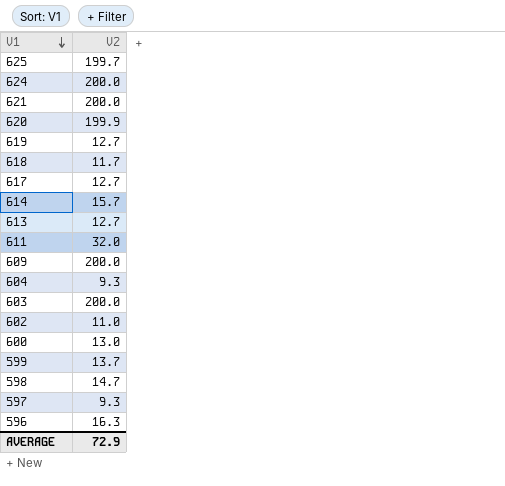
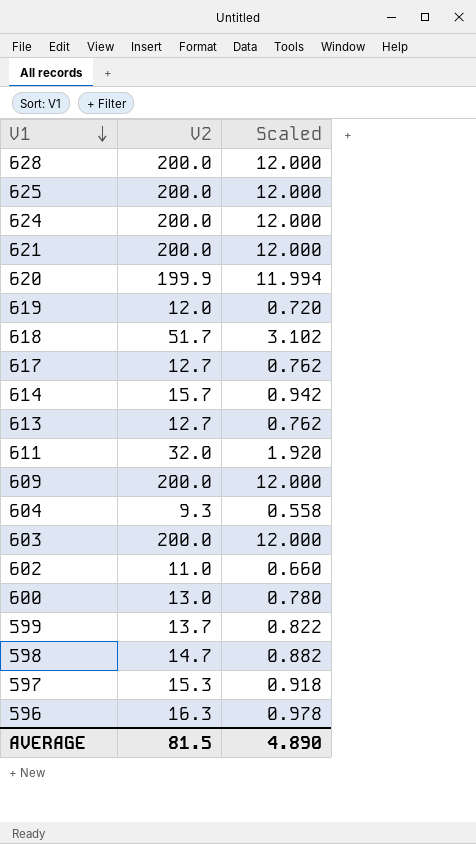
column Scaled | formula: none -> [V2] * 0.06
row 628: none -> 200.0 | 12.000
625 | V2: 199.7 -> 200.0
619 | V2: 12.7 -> 12.0
618 | V2: 11.7 -> 51.7
597 | V2: 9.3 -> 15.3
AVERAGE | V2: 72.9 -> 81.5

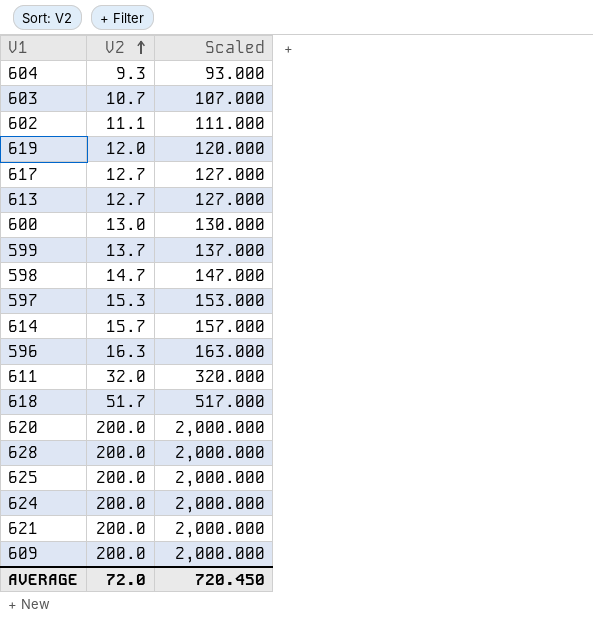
row order: V1 descending -> V2 ascending
column Scaled | formula: [V2] * 0.06 -> [V2] * 10
603 | V2: 200.0 -> 10.7
602 | V2: 11.0 -> 11.1
620 | V2: 199.9 -> 200.0
AVERAGE | V2: 81.5 -> 72.0
AVERAGE | Scaled: 4.890 -> 720.450

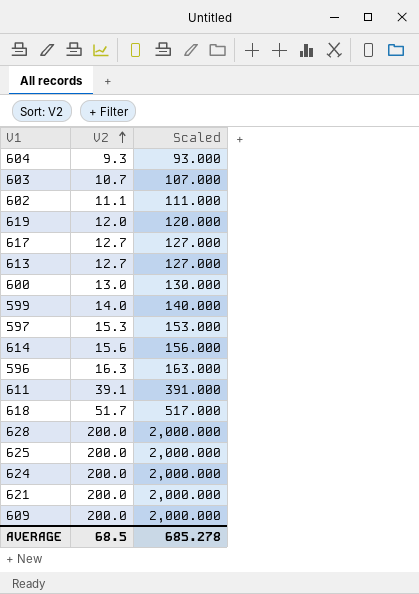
row 598: 14.7 | 147.000 -> none
row 620: 200.0 | 2,000.000 -> none
599 | V2: 13.7 -> 14.0
599 | Scaled: 137.000 -> 140.000
614 | V2: 15.7 -> 15.6
614 | Scaled: 157.000 -> 156.000
611 | V2: 32.0 -> 39.1
611 | Scaled: 320.000 -> 391.000
AVERAGE | V2: 72.0 -> 68.5
AVERAGE | Scaled: 720.450 -> 685.278

